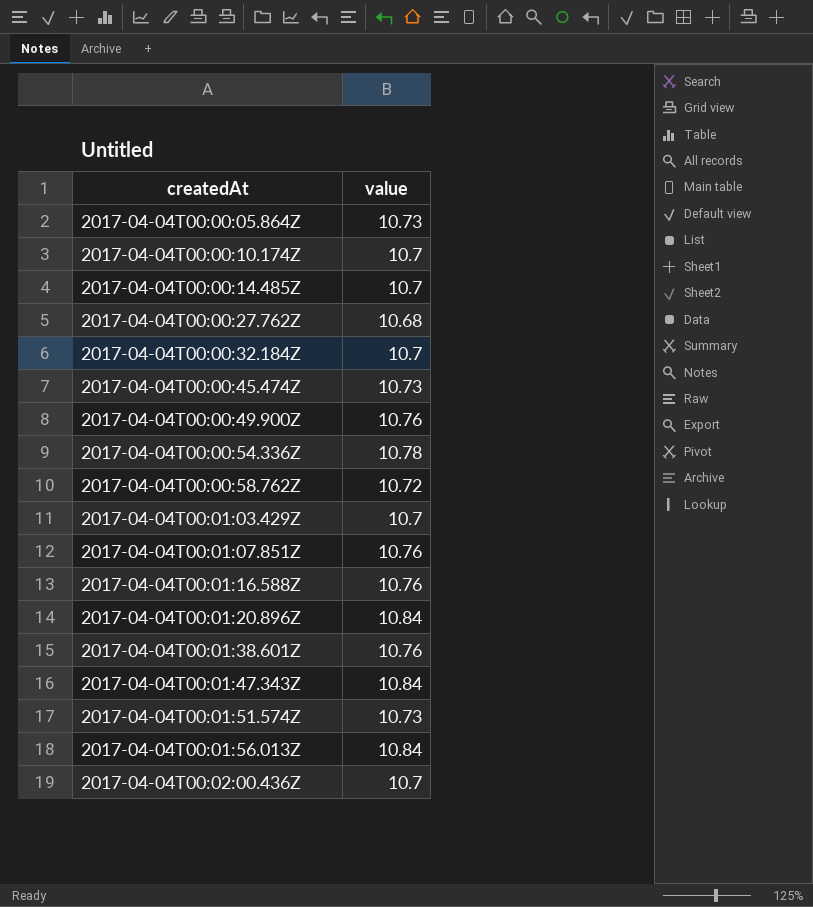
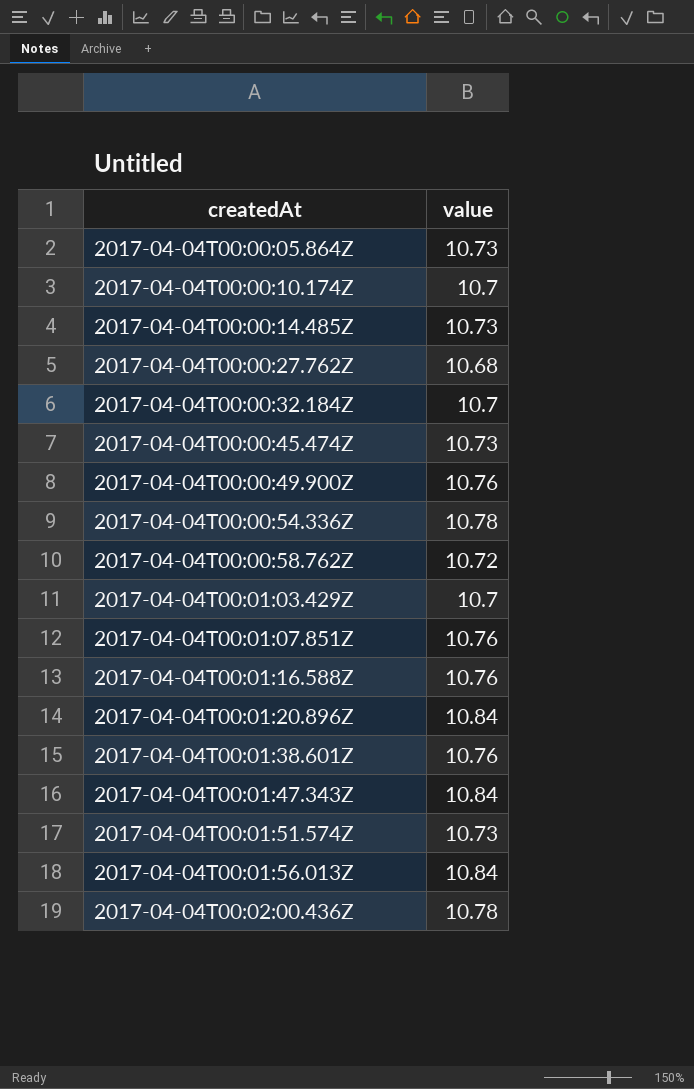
2017-04-04T00:00:14.485Z | value: 10.7 -> 10.73
2017-04-04T00:02:00.436Z | value: 10.7 -> 10.78

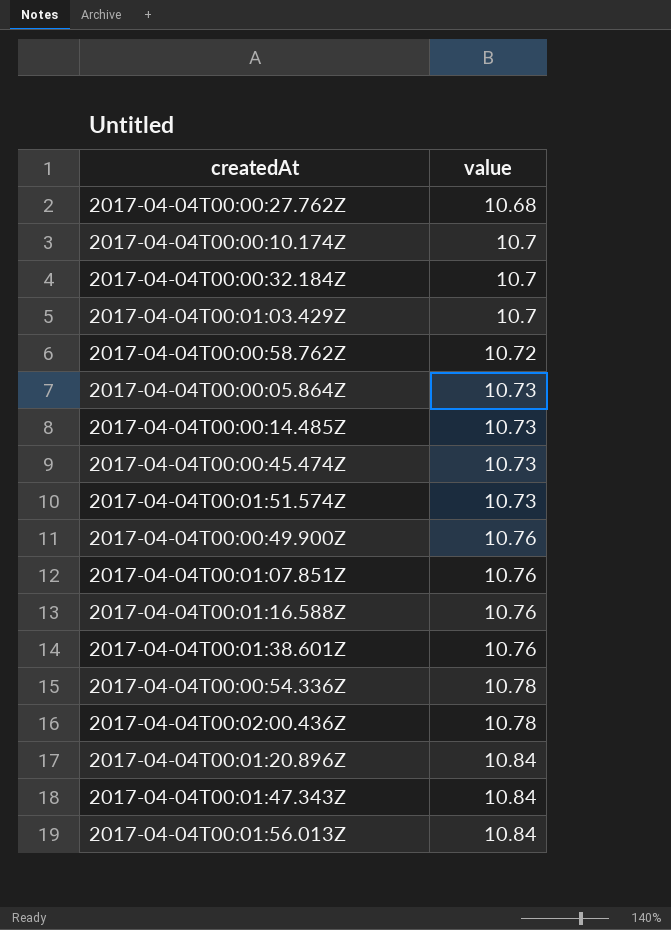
row order: createdAt ascending -> value ascending

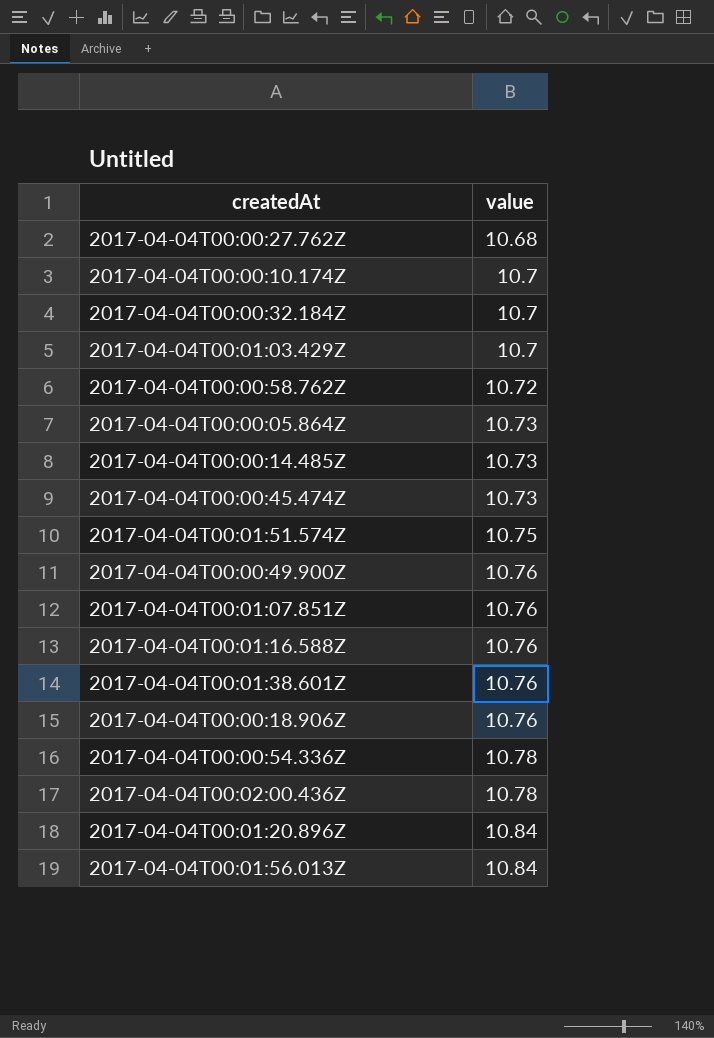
row 2017-04-04T00:01:47.343Z: 10.84 -> none
2017-04-04T00:01:51.574Z | value: 10.73 -> 10.75
row 2017-04-04T00:00:18.906Z: none -> 10.76

